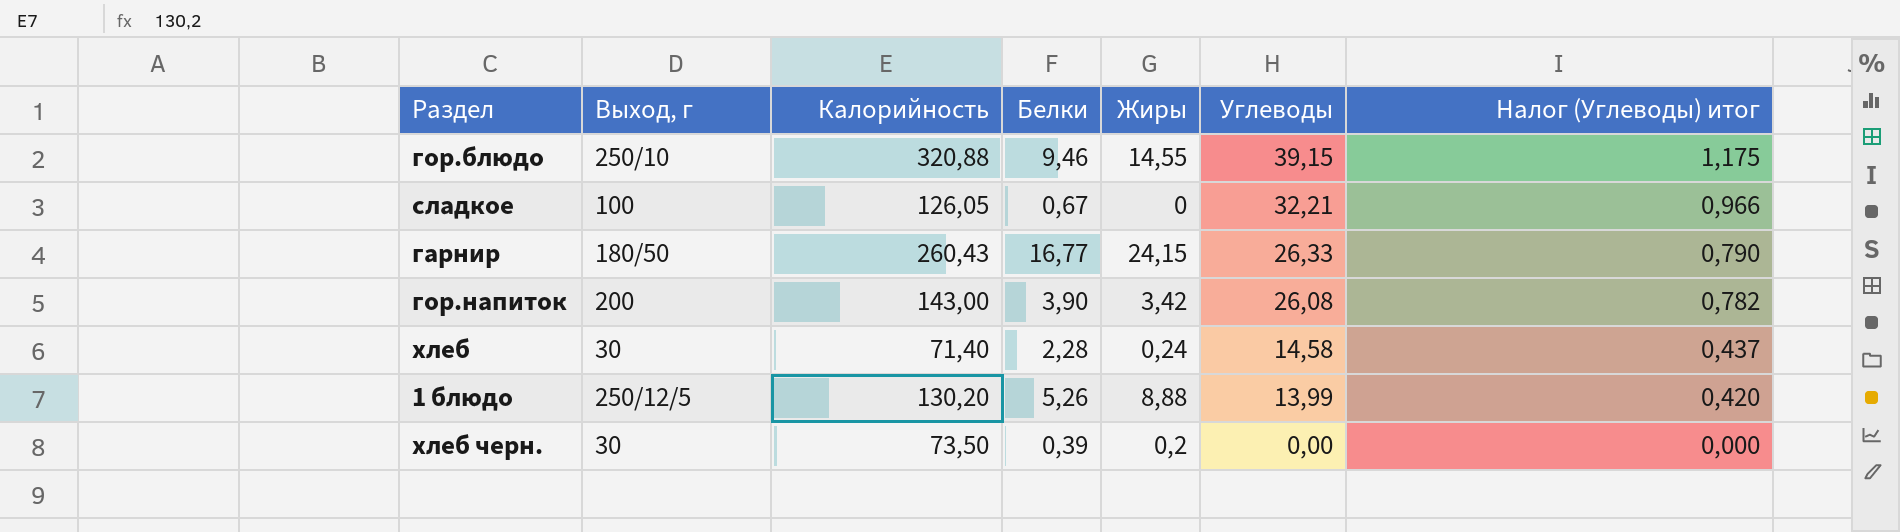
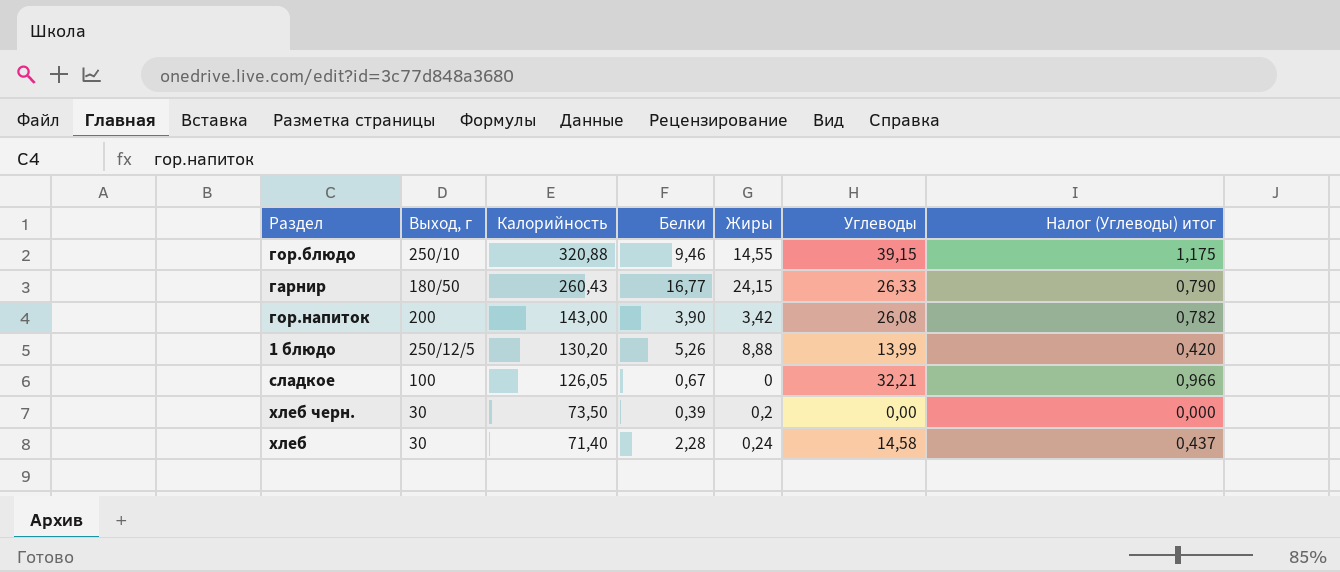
row order: Углеводы descending -> Калорийность descending

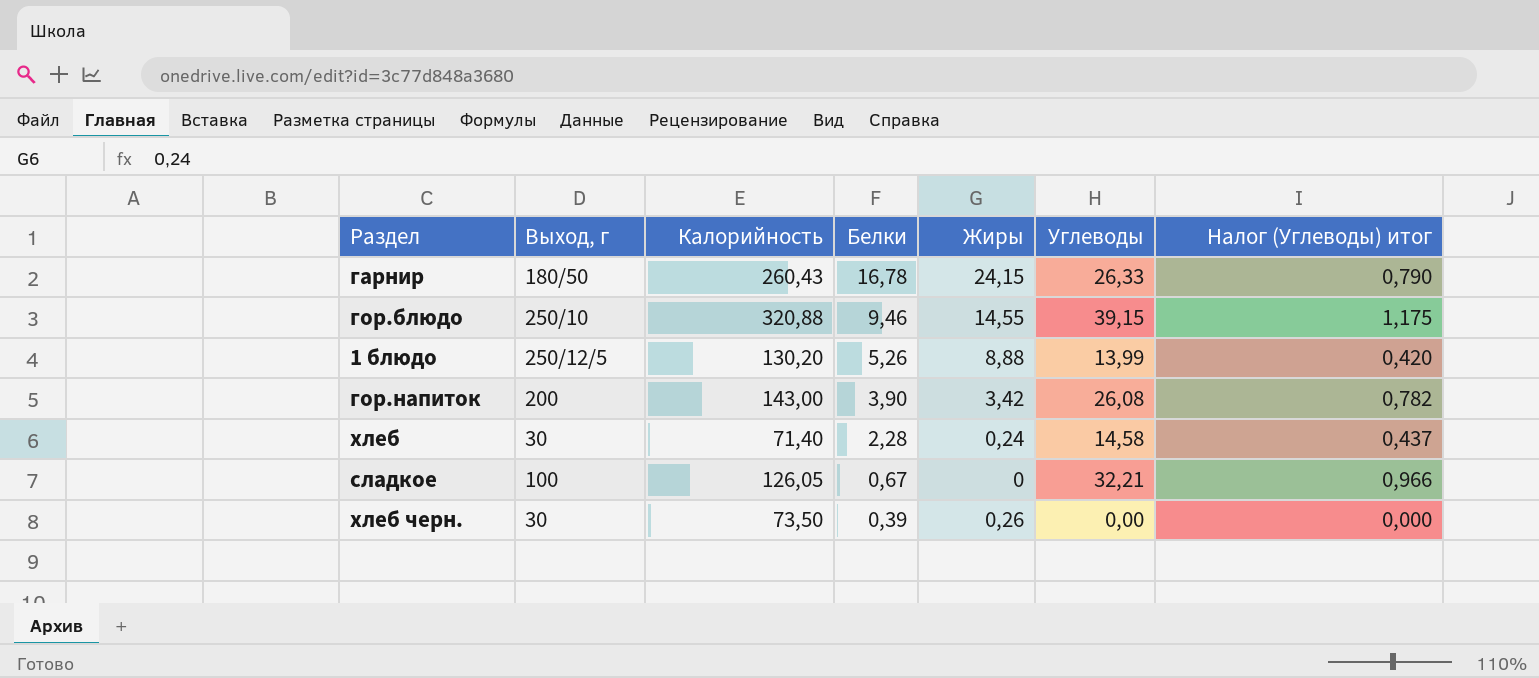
row order: Калорийность descending -> Белки descending
гарнир | Белки: 16,77 -> 16,78
хлеб черн. | Жиры: 0,2 -> 0,26

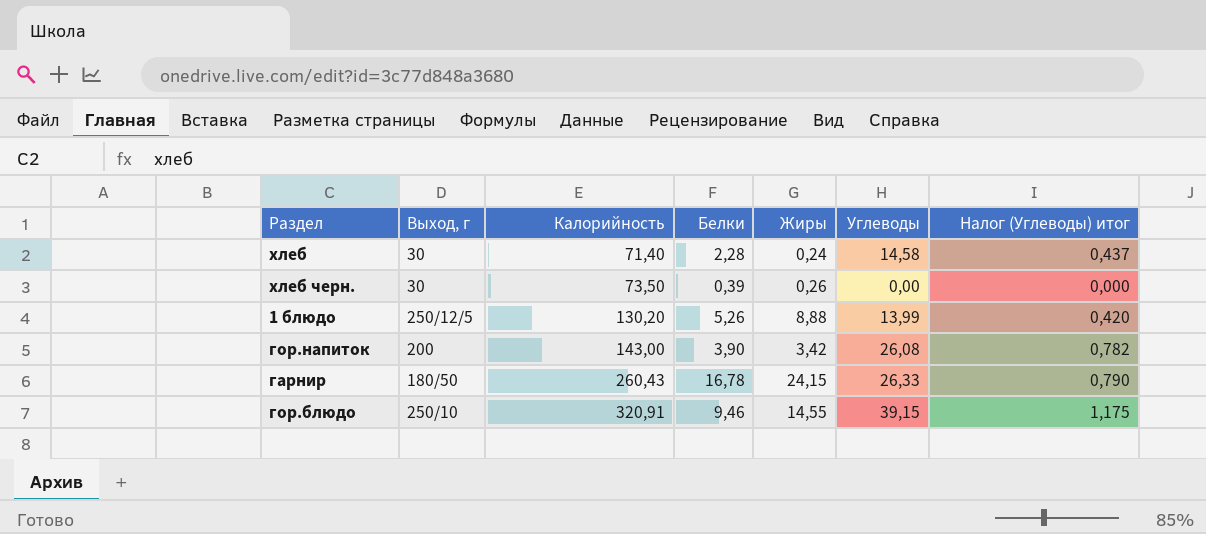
row order: Белки descending -> Калорийность ascending
row сладкое: 100 | 126,05 | 0,67 | 0 | 32,21 | 0,966 -> none
гор.блюдо | Калорийность: 320,88 -> 320,91

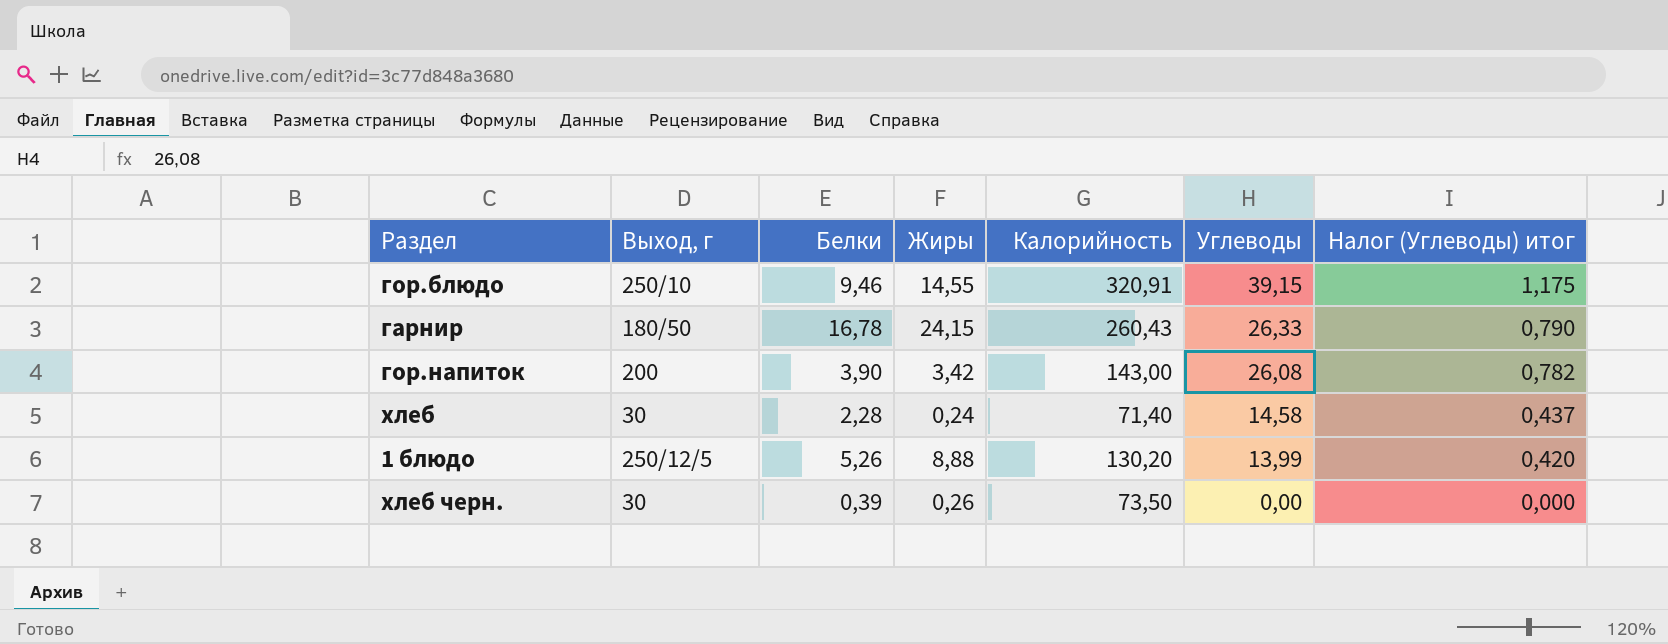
row order: Калорийность ascending -> Углеводы descending
column Калорийность | position: 3 -> 5

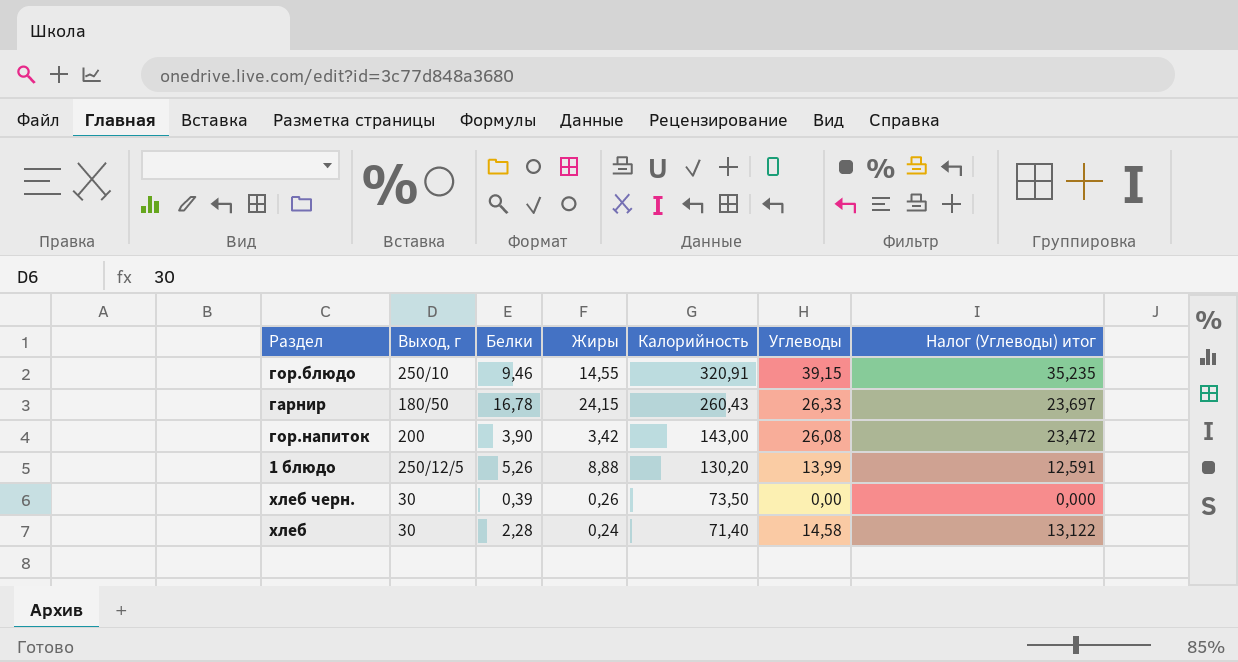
row order: Углеводы descending -> Калорийность descending
column Налог (Углеводы) итог | formula: [Углеводы] * 0,03 -> [Углеводы] * 0,9

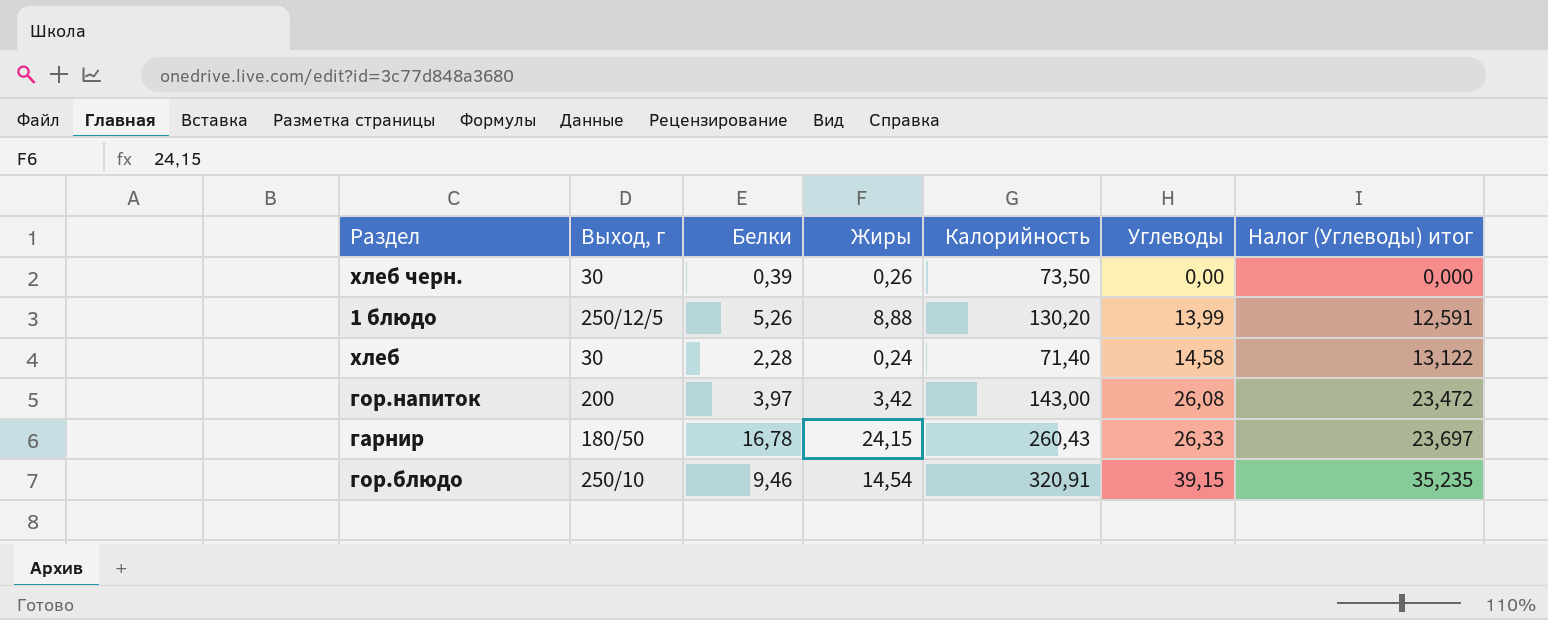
row order: Калорийность descending -> Углеводы ascending
гор.напиток | Белки: 3,90 -> 3,97
гор.блюдо | Жиры: 14,55 -> 14,54

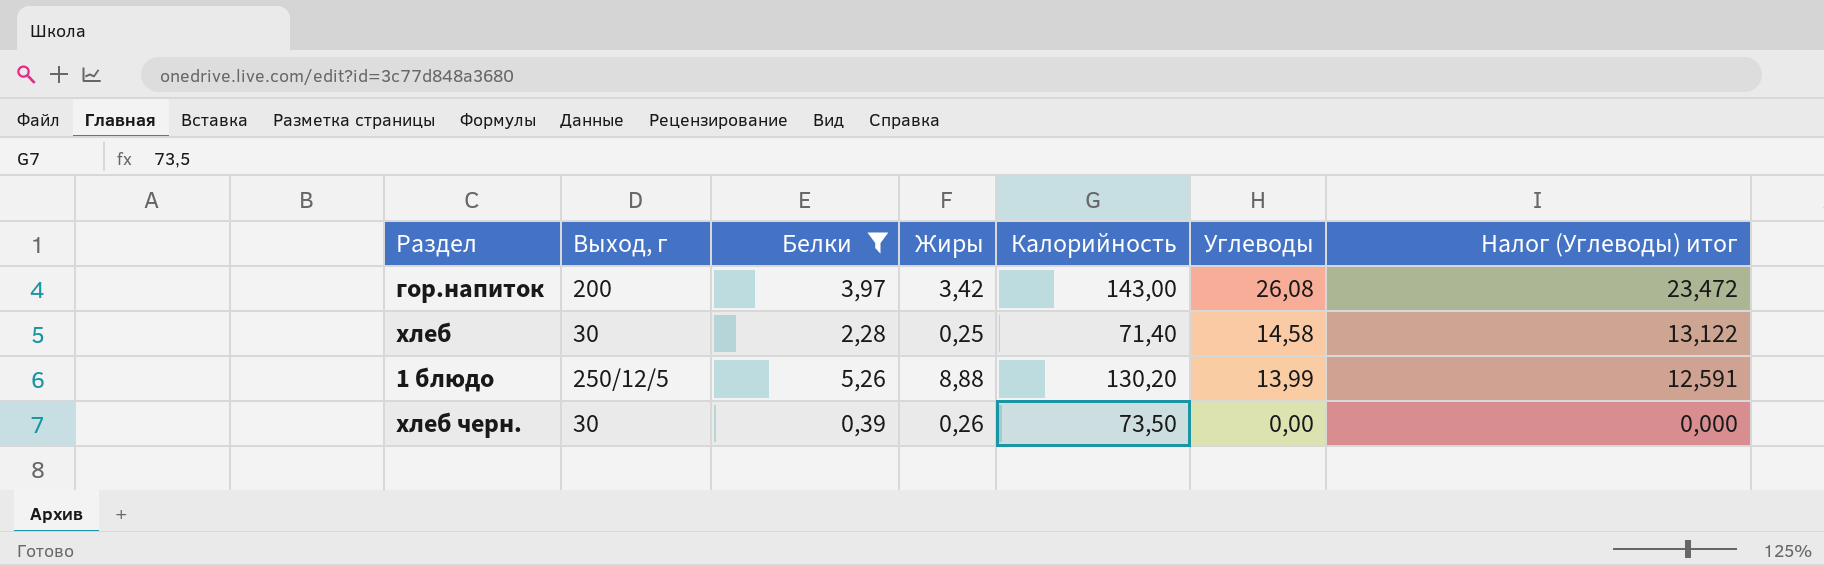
filter: none -> Белки <= 5,26
row order: Углеводы ascending -> Углеводы descending
хлеб | Жиры: 0,24 -> 0,25

